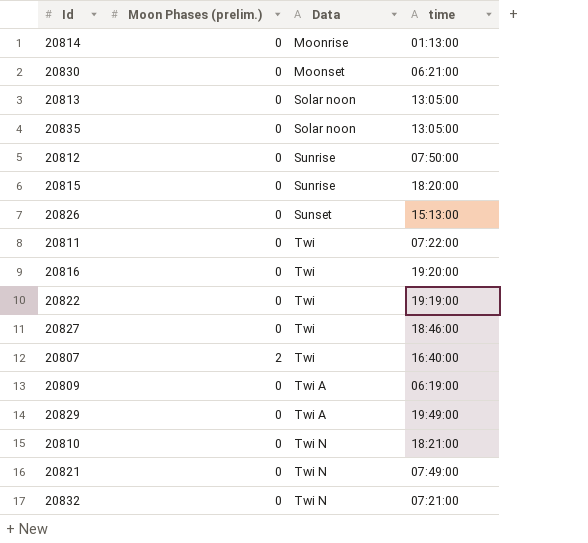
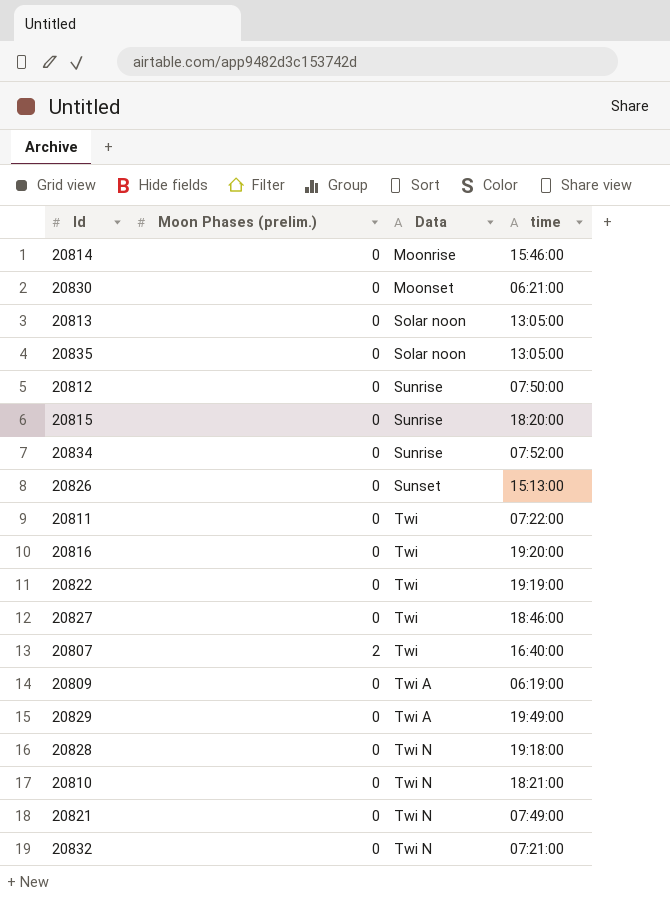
20814 | time: 01:13:00 -> 15:46:00
row 20834: none -> 0 | Sunrise | 07:52:00
row 20828: none -> 0 | Twi N | 19:18:00

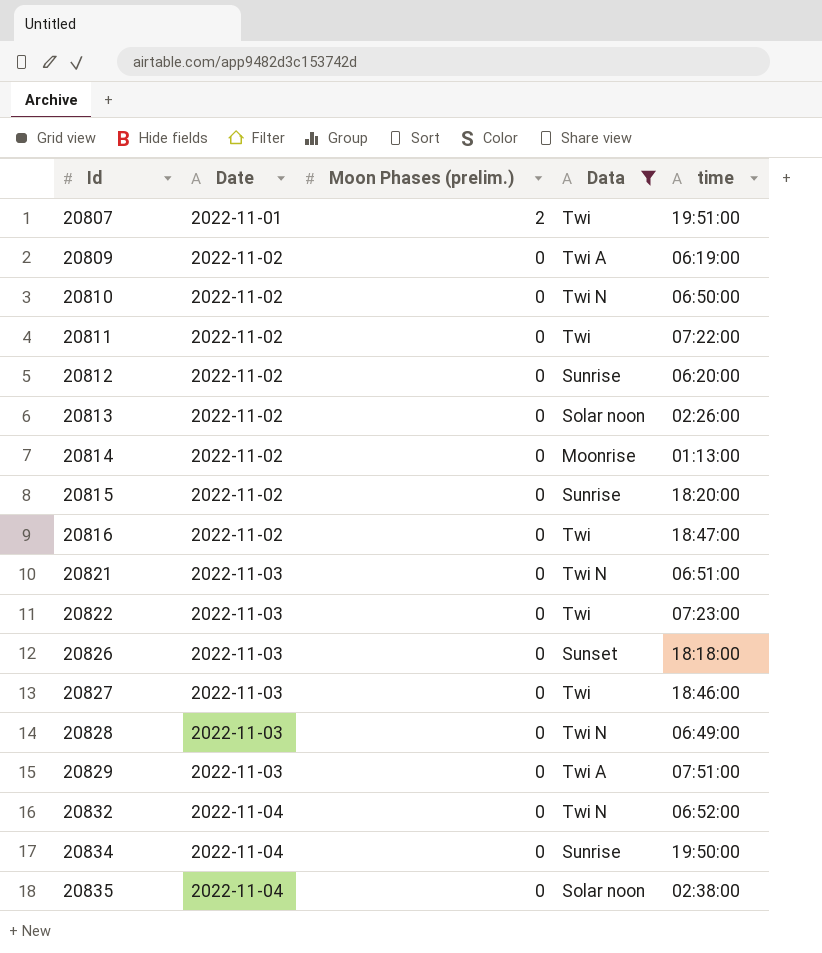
filter: none -> Data != Moonset
row order: Data ascending -> Id ascending
column Date | position: none -> 2
20807 | time: 16:40:00 -> 19:51:00
20810 | time: 18:21:00 -> 06:50:00
20812 | time: 07:50:00 -> 06:20:00
20813 | time: 13:05:00 -> 02:26:00
20814 | time: 15:46:00 -> 01:13:00
20816 | time: 19:20:00 -> 18:47:00
20821 | time: 07:49:00 -> 06:51:00
20822 | time: 19:19:00 -> 07:23:00
20826 | time: 15:13:00 -> 18:18:00
20828 | time: 19:18:00 -> 06:49:00
20829 | time: 19:49:00 -> 07:51:00
20832 | time: 07:21:00 -> 06:52:00
20834 | time: 07:52:00 -> 19:50:00
20835 | time: 13:05:00 -> 02:38:00

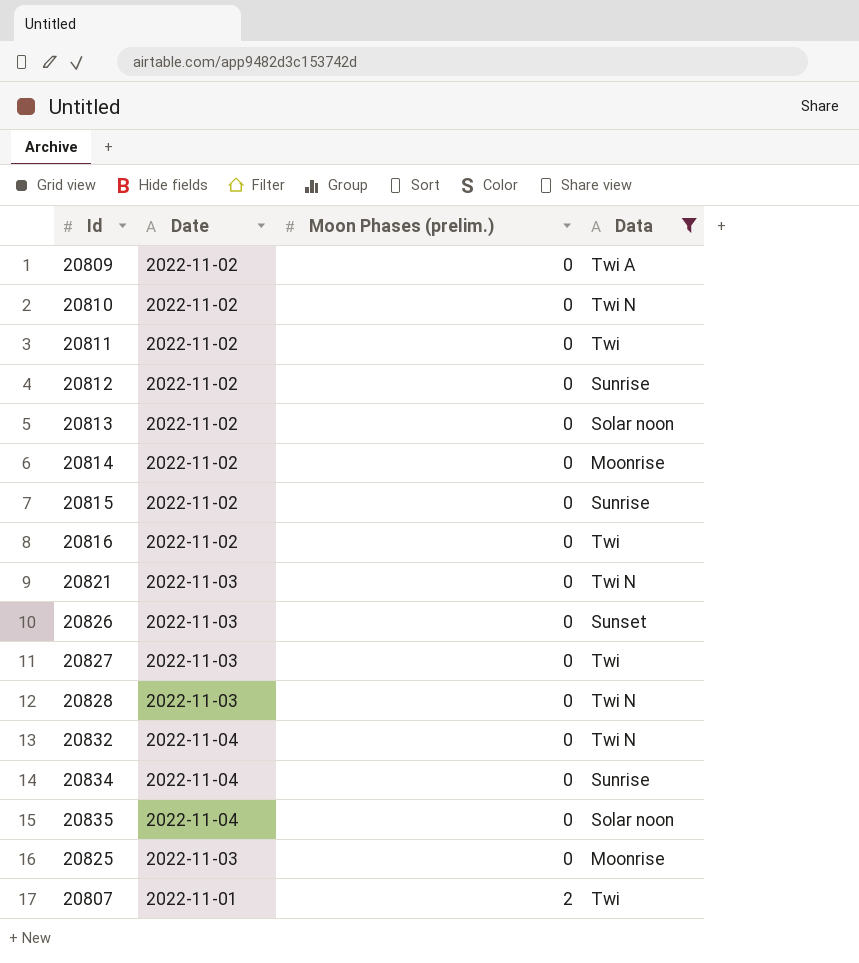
row order: Id ascending -> Moon Phases (prelim.) ascending
column time | position: 5 -> none
row 20822: 2022-11-03 | 0 | Twi | 07:23:00 -> none
row 20829: 2022-11-03 | 0 | Twi A | 07:51:00 -> none
row 20825: none -> 2022-11-03 | 0 | Moonrise

